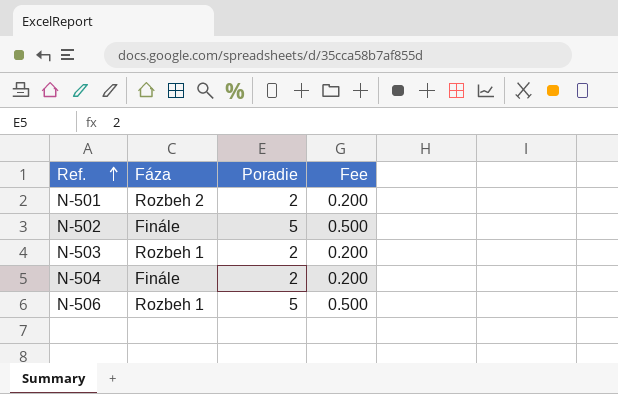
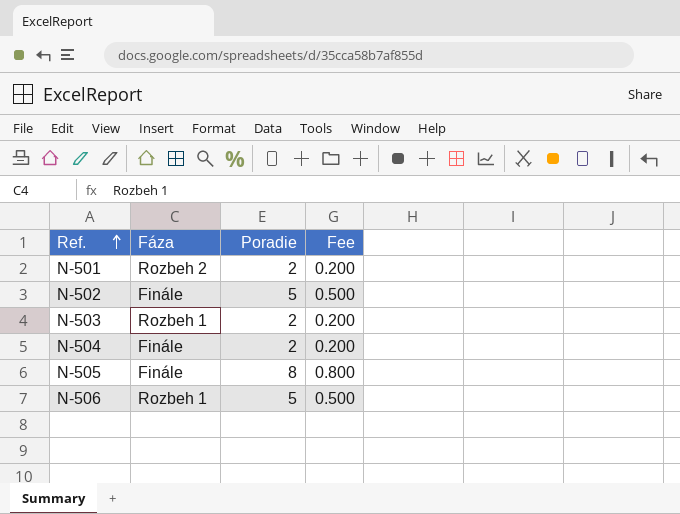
row N-505: none -> Finále | 8 | 0.800

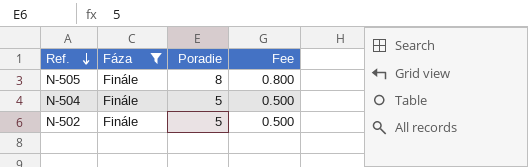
filter: none -> Fáza = Finále
row order: Ref. ascending -> Ref. descending
N-504 | Poradie: 2 -> 5
N-504 | Fee: 0.200 -> 0.500

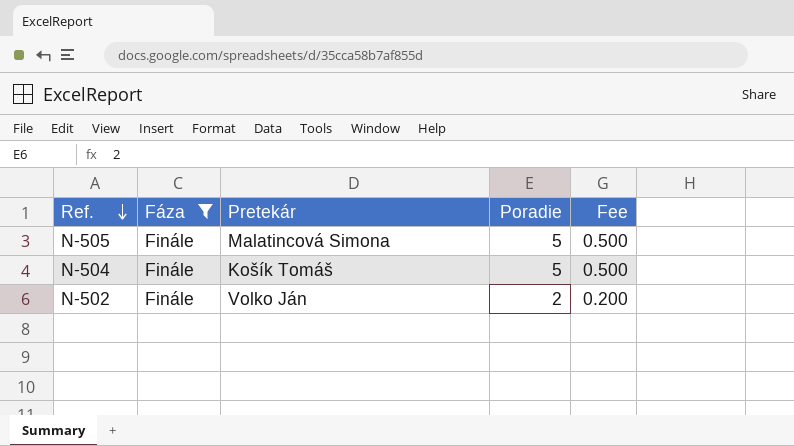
column Pretekár | position: none -> 3
N-505 | Poradie: 8 -> 5
N-505 | Fee: 0.800 -> 0.500
N-502 | Poradie: 5 -> 2
N-502 | Fee: 0.500 -> 0.200

